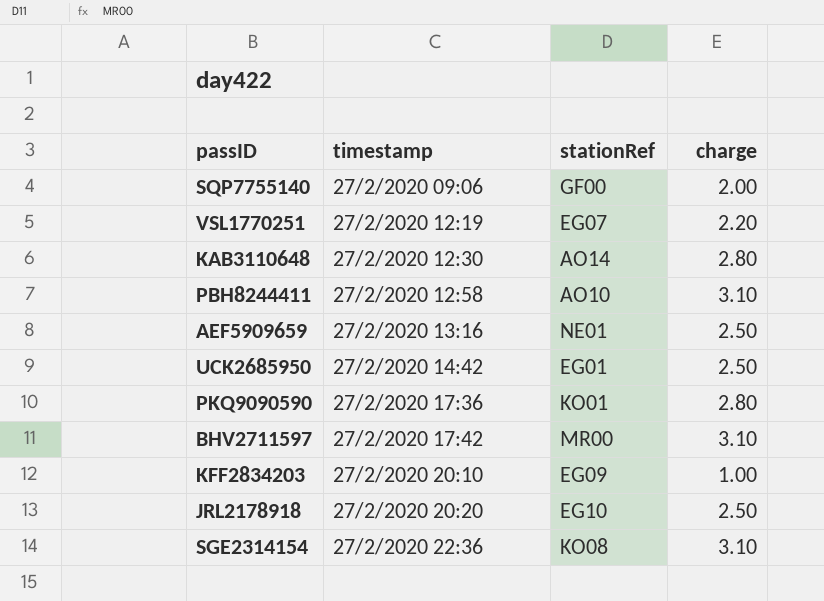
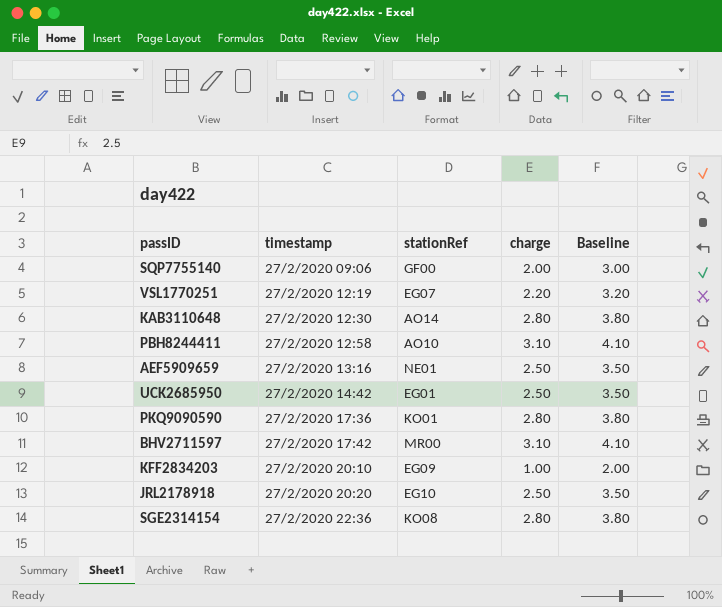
column Baseline | formula: none -> [charge] + 1
SGE2314154 | charge: 3.10 -> 2.80

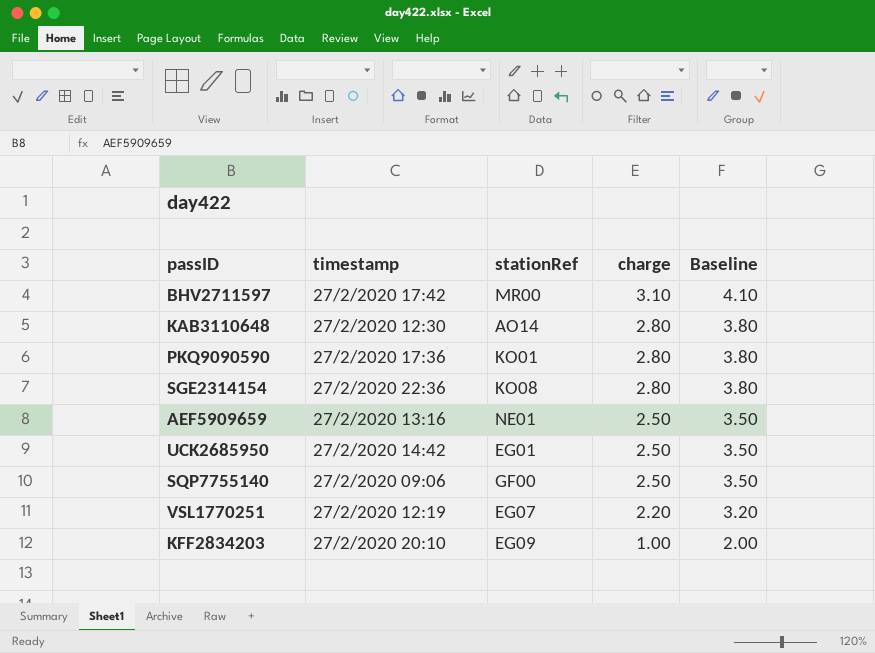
row order: timestamp ascending -> charge descending
row PBH8244411: 27/2/2020 12:58 | AO10 | 3.10 | 4.10 -> none
row JRL2178918: 27/2/2020 20:20 | EG10 | 2.50 | 3.50 -> none
SQP7755140 | charge: 2.00 -> 2.50
SQP7755140 | Baseline: 3.00 -> 3.50

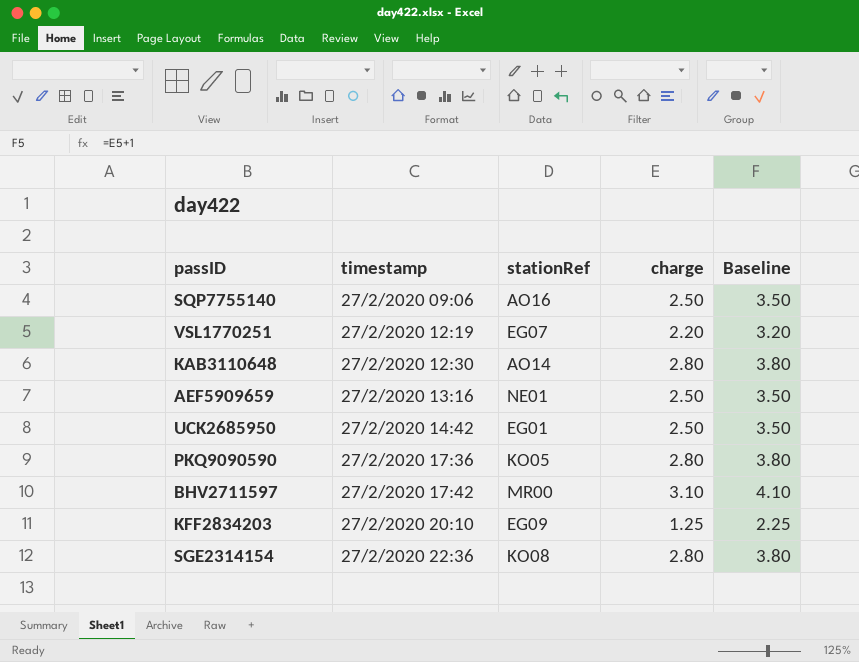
row order: charge descending -> timestamp ascending
SQP7755140 | stationRef: GF00 -> AO16
PKQ9090590 | stationRef: KO01 -> KO05
KFF2834203 | charge: 1.00 -> 1.25
KFF2834203 | Baseline: 2.00 -> 2.25

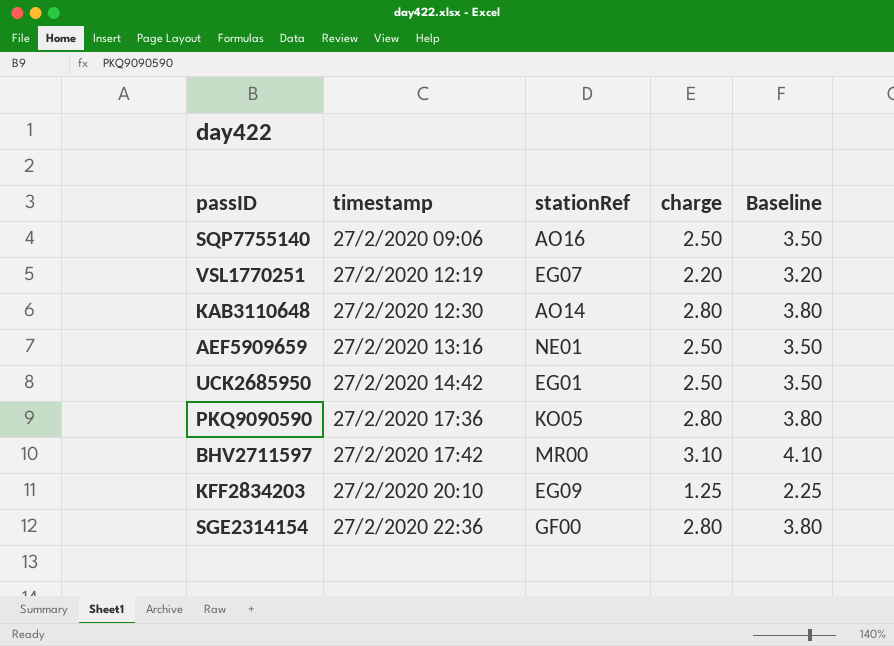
SGE2314154 | stationRef: KO08 -> GF00

